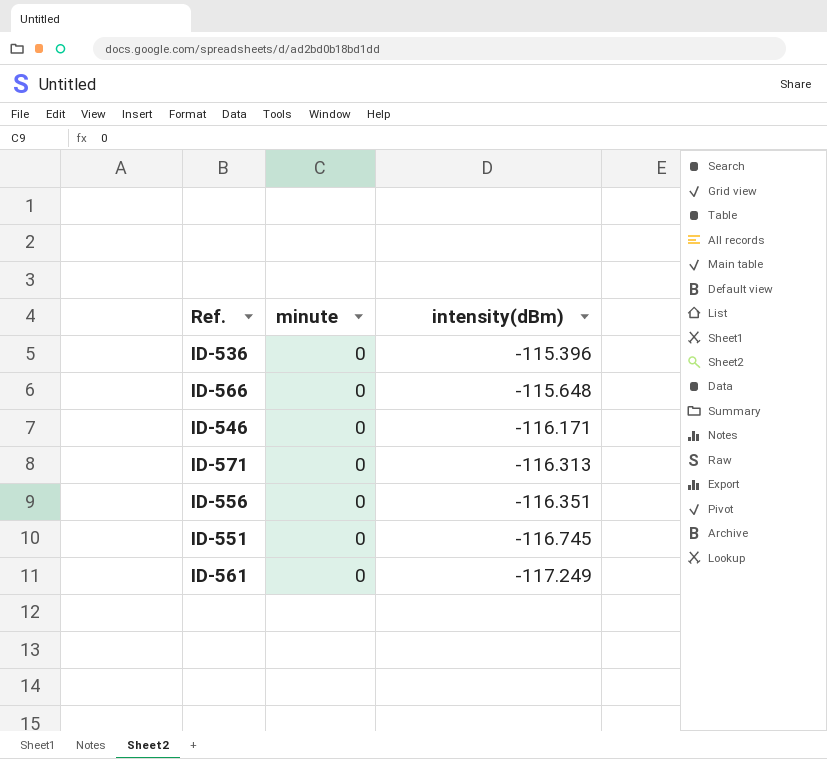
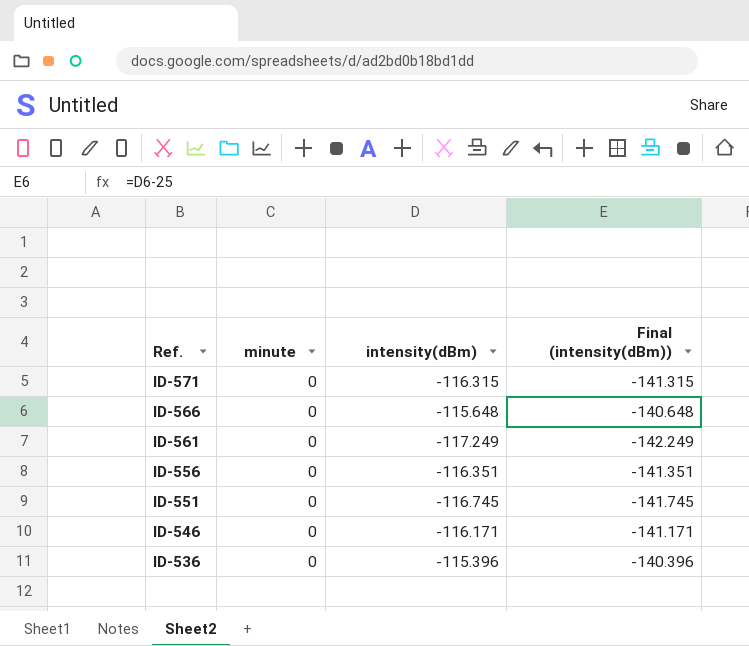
row order: intensity(dBm) descending -> Ref. descending
column Final (intensity(dBm)) | formula: none -> [intensity(dBm)] - 25
ID-571 | intensity(dBm): -116.313 -> -116.315

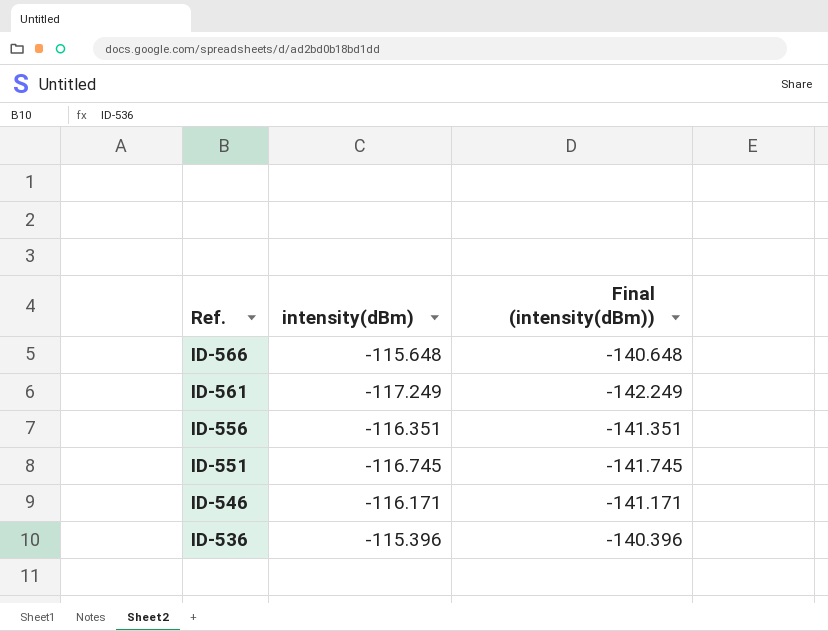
column minute | position: 2 -> none
row ID-571: 0 | -116.315 | -141.315 -> none

